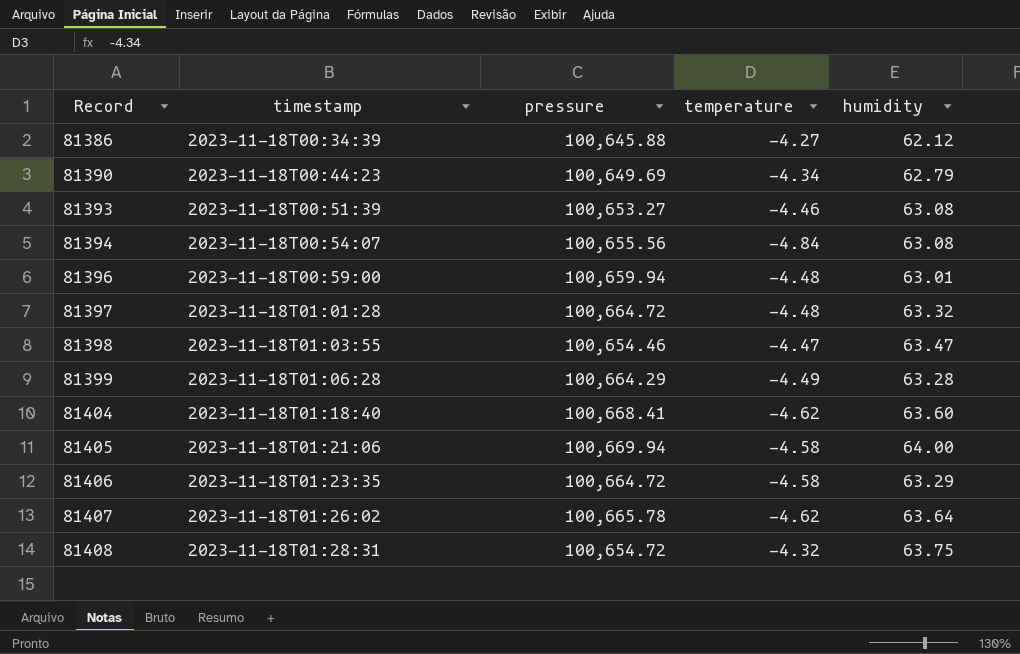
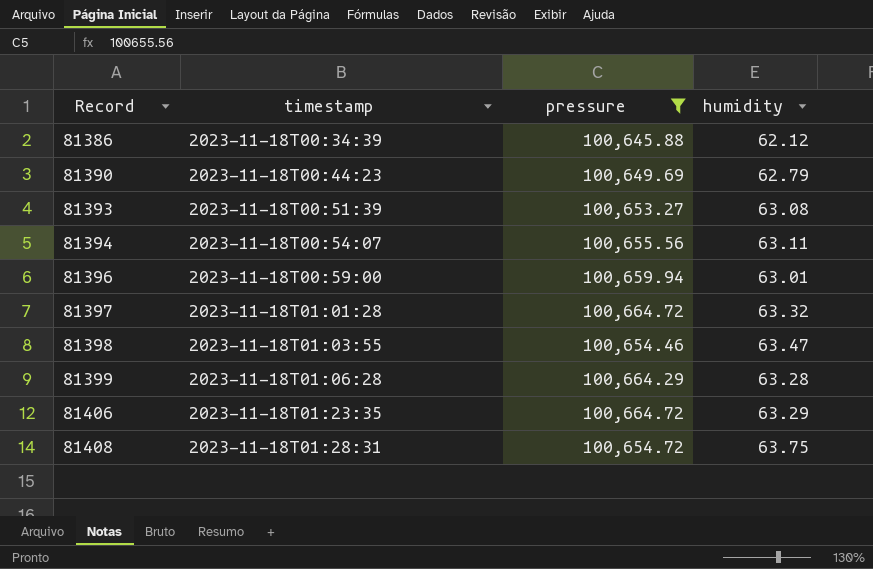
filter: none -> pressure <= 100,664.72
column temperature | position: 4 -> none
81394 | humidity: 63.08 -> 63.11

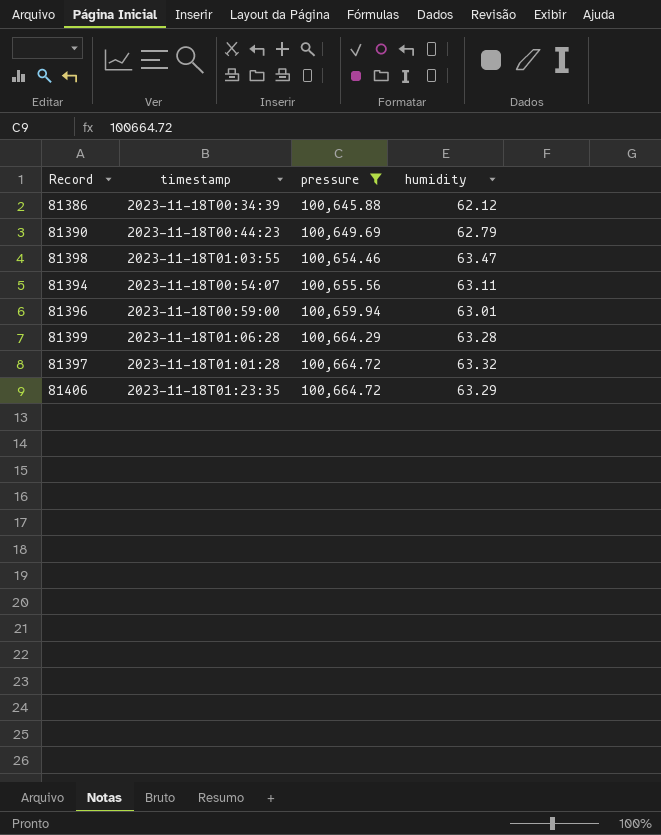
row order: Record ascending -> pressure ascending
row 81393: 2023-11-18T00:51:39 | 100,653.27 | 63.08 -> none
row 81408: 2023-11-18T01:28:31 | 100,654.72 | 63.75 -> none

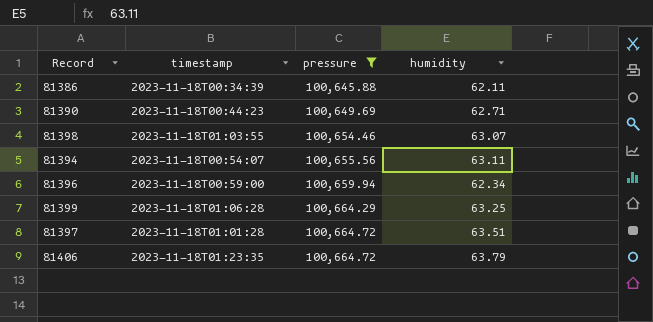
81386 | humidity: 62.12 -> 62.11
81390 | humidity: 62.79 -> 62.71
81398 | humidity: 63.47 -> 63.07
81396 | humidity: 63.01 -> 62.34
81399 | humidity: 63.28 -> 63.25
81397 | humidity: 63.32 -> 63.51
81406 | humidity: 63.29 -> 63.79

